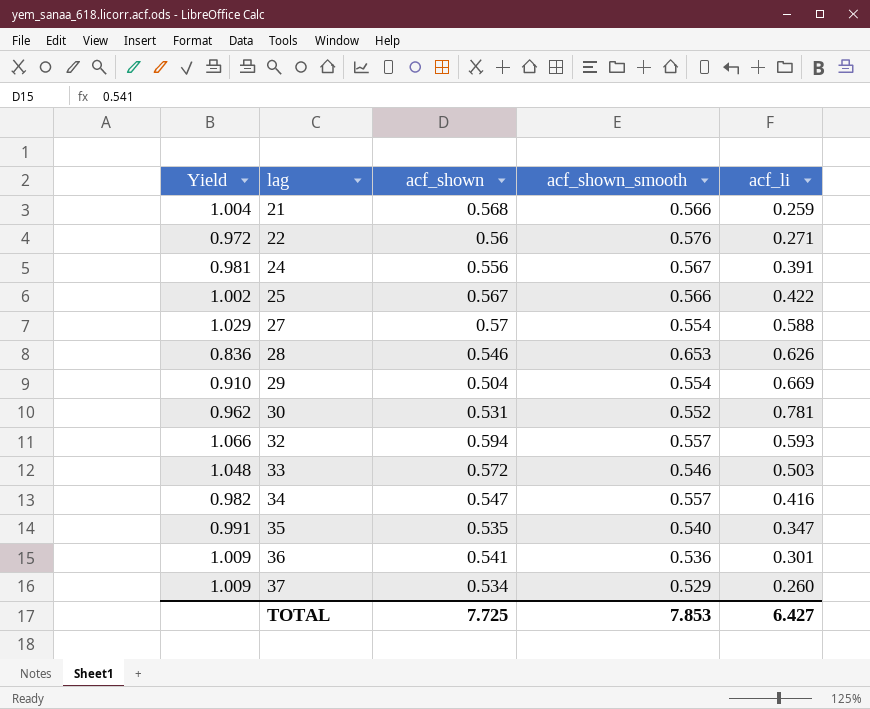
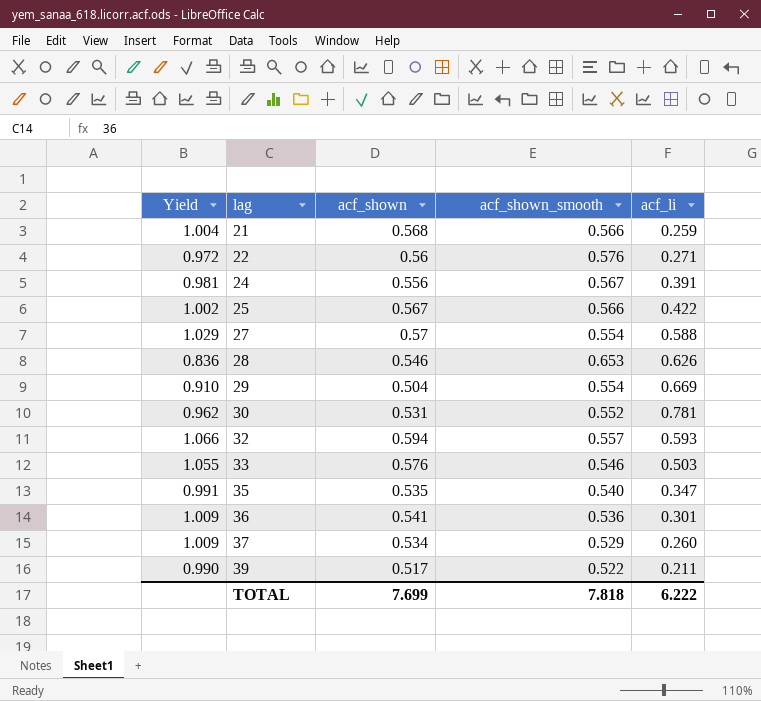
row 34: 0.982 | 0.547 | 0.557 | 0.416 -> none
33 | Yield: 1.048 -> 1.055
33 | acf_shown: 0.572 -> 0.576
row 39: none -> 0.990 | 0.517 | 0.522 | 0.211
TOTAL | acf_shown: 7.725 -> 7.699
TOTAL | acf_shown_smooth: 7.853 -> 7.818
TOTAL | acf_li: 6.427 -> 6.222

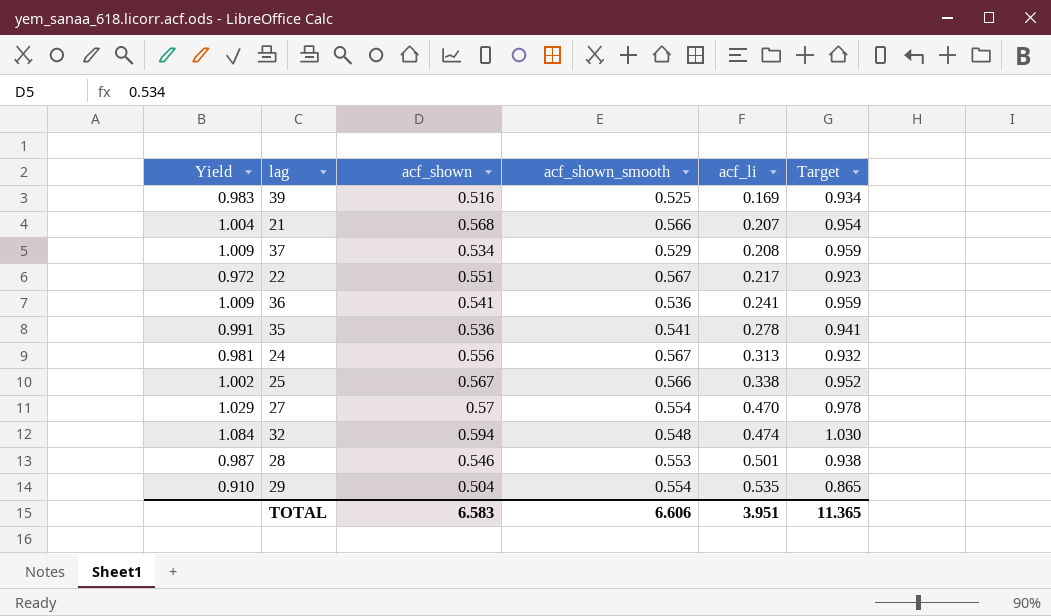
row order: lag ascending -> acf_li ascending
column Target | formula: none -> [Yield] * 0.95
row 30: 0.962 | 0.531 | 0.552 | 0.781 -> none
row 33: 1.055 | 0.576 | 0.546 | 0.503 -> none
39 | Yield: 0.990 -> 0.983
39 | acf_shown: 0.517 -> 0.516
39 | acf_shown_smooth: 0.522 -> 0.525
39 | acf_li: 0.211 -> 0.169
21 | acf_li: 0.259 -> 0.207
37 | acf_li: 0.260 -> 0.208
22 | acf_shown: 0.56 -> 0.551
22 | acf_shown_smooth: 0.576 -> 0.567
22 | acf_li: 0.271 -> 0.217
36 | acf_li: 0.301 -> 0.241
35 | acf_shown: 0.535 -> 0.536
35 | acf_shown_smooth: 0.540 -> 0.541
35 | acf_li: 0.347 -> 0.278
24 | acf_li: 0.391 -> 0.313
25 | acf_li: 0.422 -> 0.338
27 | acf_li: 0.588 -> 0.470
32 | Yield: 1.066 -> 1.084
32 | acf_shown_smooth: 0.557 -> 0.548
32 | acf_li: 0.593 -> 0.474
28 | Yield: 0.836 -> 0.987
28 | acf_shown_smooth: 0.653 -> 0.553
28 | acf_li: 0.626 -> 0.501
29 | acf_li: 0.669 -> 0.535
TOTAL | acf_shown: 7.699 -> 6.583
TOTAL | acf_shown_smooth: 7.818 -> 6.606
TOTAL | acf_li: 6.222 -> 3.951

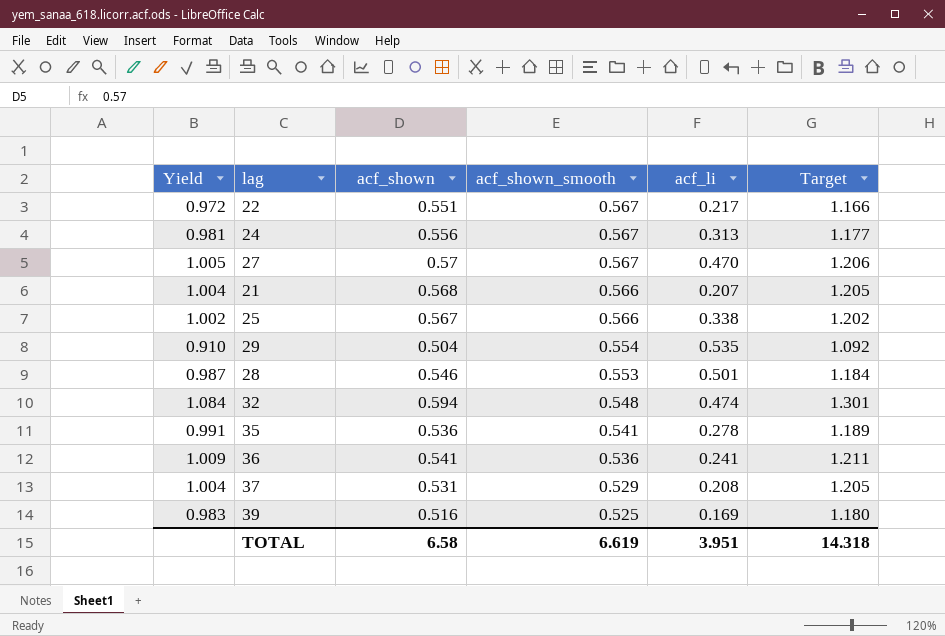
row order: acf_li ascending -> acf_shown_smooth descending
column Target | formula: [Yield] * 0.95 -> [Yield] * 1.2
27 | Yield: 1.029 -> 1.005
27 | acf_shown_smooth: 0.554 -> 0.567
37 | Yield: 1.009 -> 1.004
37 | acf_shown: 0.534 -> 0.531
TOTAL | acf_shown: 6.583 -> 6.58
TOTAL | acf_shown_smooth: 6.606 -> 6.619
TOTAL | Target: 11.365 -> 14.318

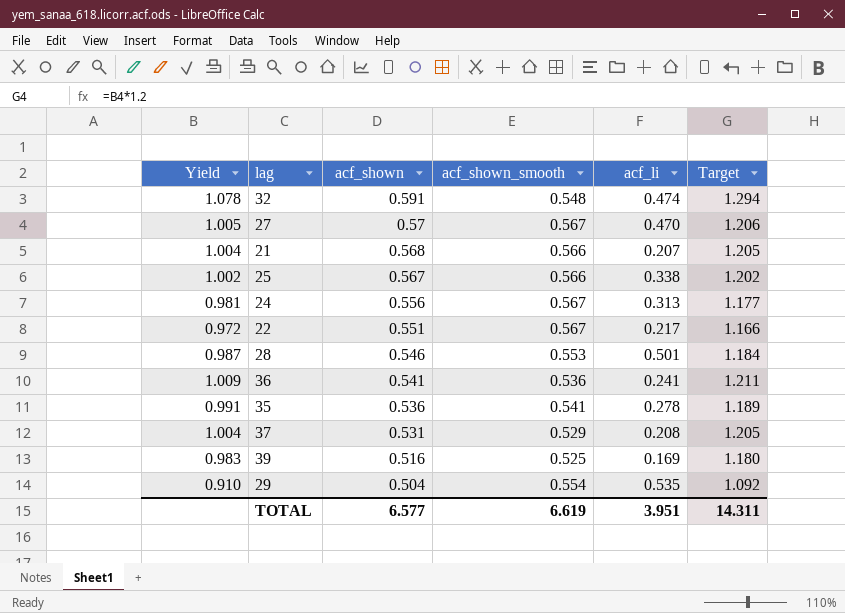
row order: acf_shown_smooth descending -> acf_shown descending
32 | Yield: 1.084 -> 1.078
32 | acf_shown: 0.594 -> 0.591
32 | Target: 1.301 -> 1.294
TOTAL | acf_shown: 6.58 -> 6.577
TOTAL | Target: 14.318 -> 14.311

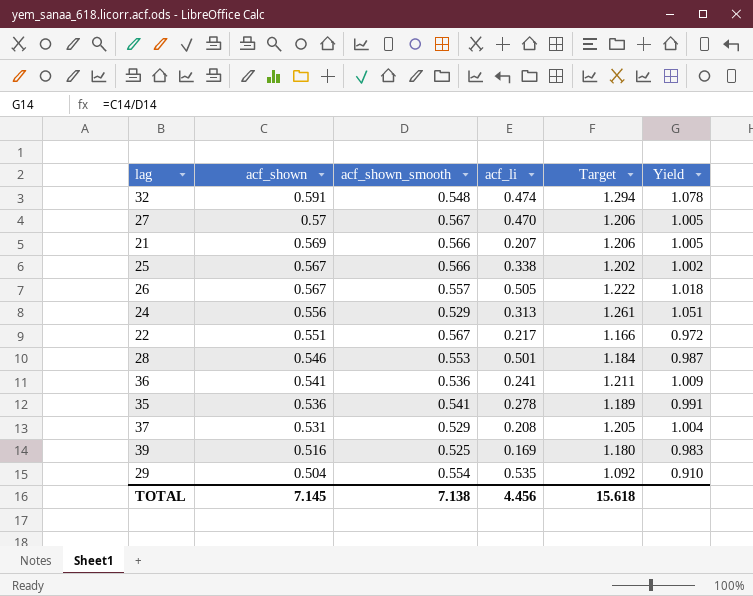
column Yield | position: 1 -> 6
21 | acf_shown: 0.568 -> 0.569
21 | Target: 1.205 -> 1.206
21 | Yield: 1.004 -> 1.005
row 26: none -> 0.567 | 0.557 | 0.505 | 1.222 | 1.018
24 | acf_shown_smooth: 0.567 -> 0.529
24 | Target: 1.177 -> 1.261
24 | Yield: 0.981 -> 1.051
TOTAL | acf_shown: 6.577 -> 7.145
TOTAL | acf_shown_smooth: 6.619 -> 7.138
TOTAL | acf_li: 3.951 -> 4.456
TOTAL | Target: 14.311 -> 15.618

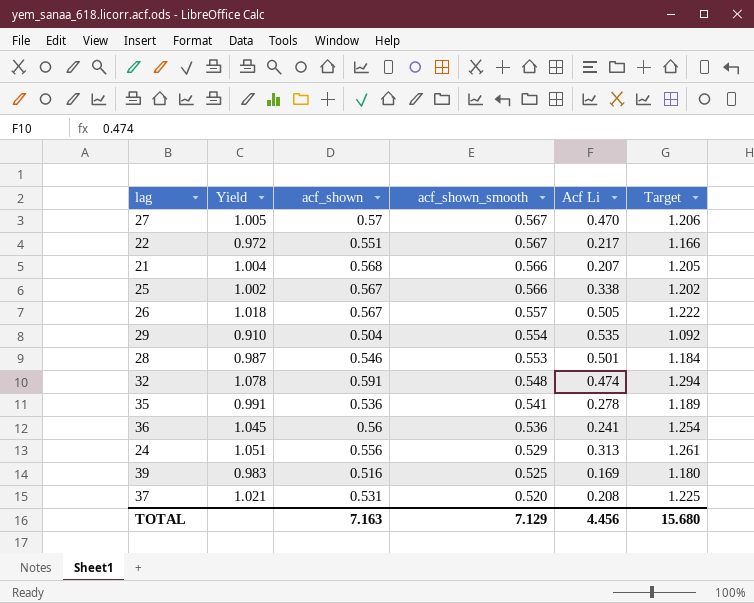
row order: acf_shown descending -> acf_shown_smooth descending
column Yield | position: 6 -> 2
column name: acf_li -> Acf Li
21 | Yield: 1.005 -> 1.004
21 | acf_shown: 0.569 -> 0.568
21 | Target: 1.206 -> 1.205
36 | Yield: 1.009 -> 1.045
36 | acf_shown: 0.541 -> 0.56
36 | Target: 1.211 -> 1.254
37 | Yield: 1.004 -> 1.021
37 | acf_shown_smooth: 0.529 -> 0.520
37 | Target: 1.205 -> 1.225
TOTAL | acf_shown: 7.145 -> 7.163
TOTAL | acf_shown_smooth: 7.138 -> 7.129
TOTAL | Target: 15.618 -> 15.680

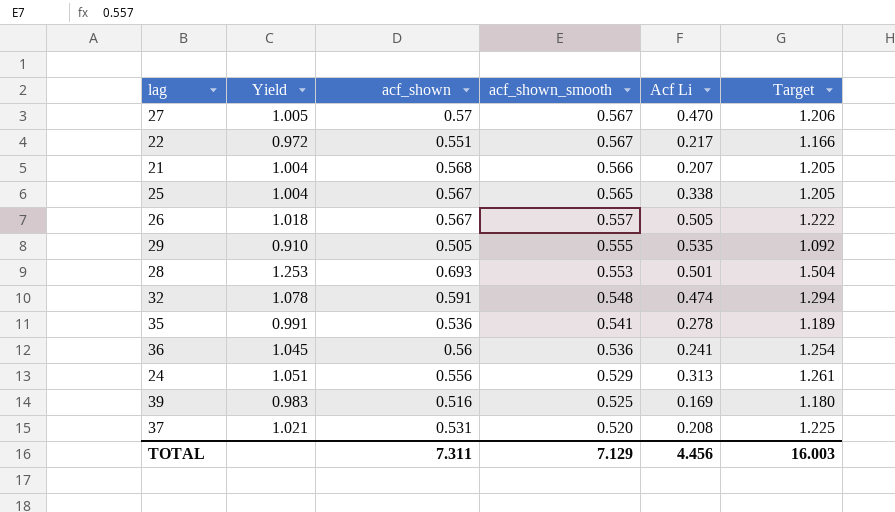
25 | Yield: 1.002 -> 1.004
25 | acf_shown_smooth: 0.566 -> 0.565
25 | Target: 1.202 -> 1.205
29 | acf_shown: 0.504 -> 0.505
29 | acf_shown_smooth: 0.554 -> 0.555
28 | Yield: 0.987 -> 1.253
28 | acf_shown: 0.546 -> 0.693
28 | Target: 1.184 -> 1.504
TOTAL | acf_shown: 7.163 -> 7.311
TOTAL | Target: 15.680 -> 16.003

